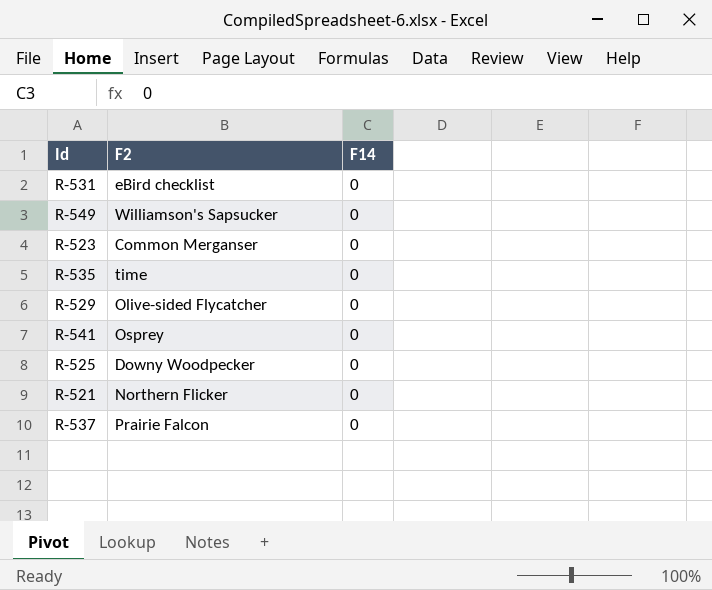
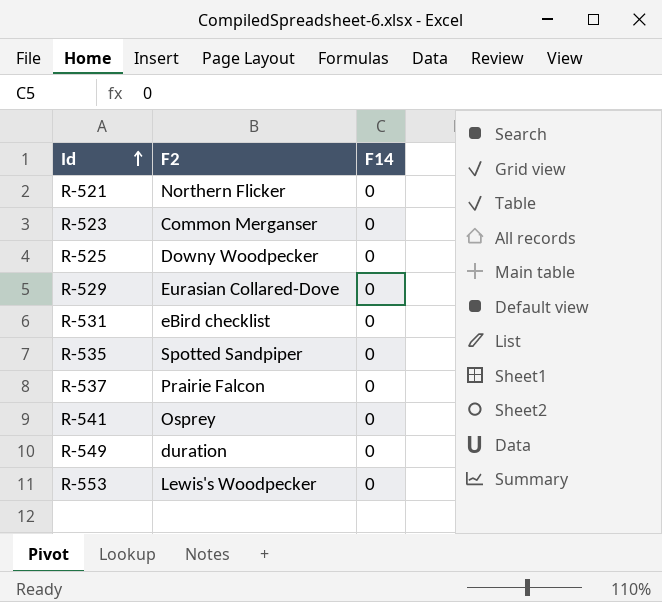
row order: none -> Id ascending
R-529 | F2: Olive-sided Flycatcher -> Eurasian Collared-Dove
R-535 | F2: time -> Spotted Sandpiper
R-549 | F2: Williamson's Sapsucker -> duration
row R-553: none -> Lewis's Woodpecker | 0

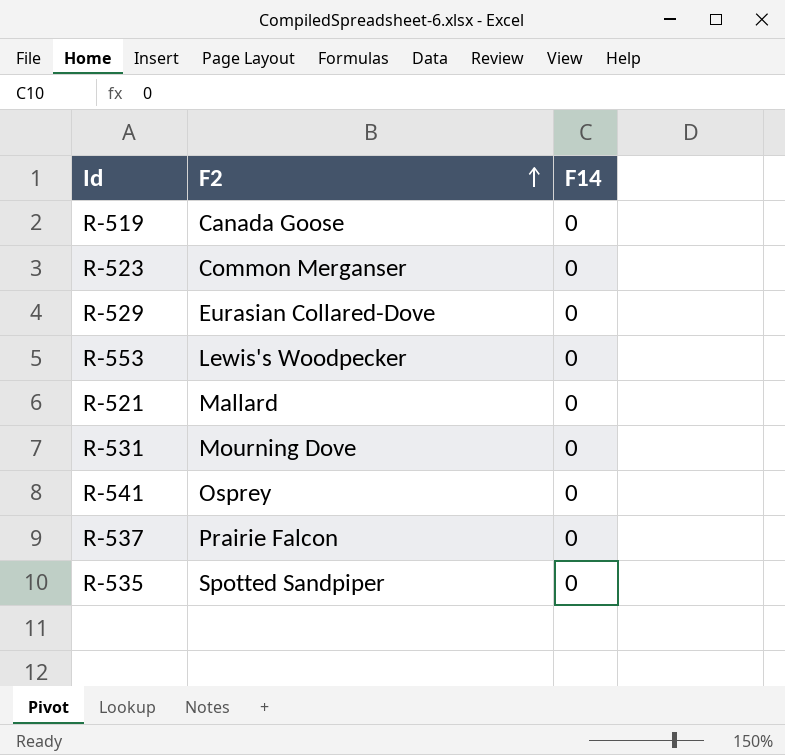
row order: Id ascending -> F2 ascending
row R-525: Downy Woodpecker | 0 -> none
row R-549: duration | 0 -> none
row R-519: none -> Canada Goose | 0
R-521 | F2: Northern Flicker -> Mallard
R-531 | F2: eBird checklist -> Mourning Dove

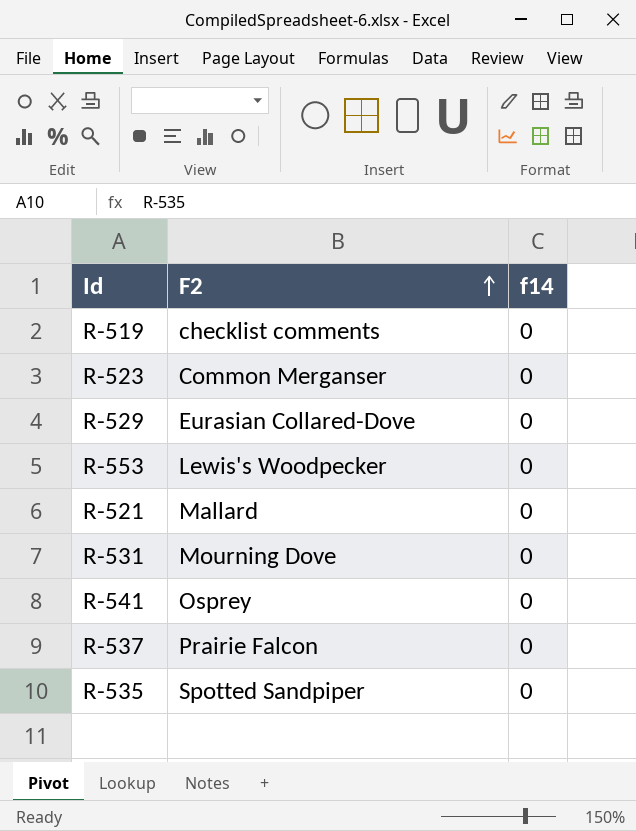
column name: F14 -> f14
R-519 | F2: Canada Goose -> checklist comments

